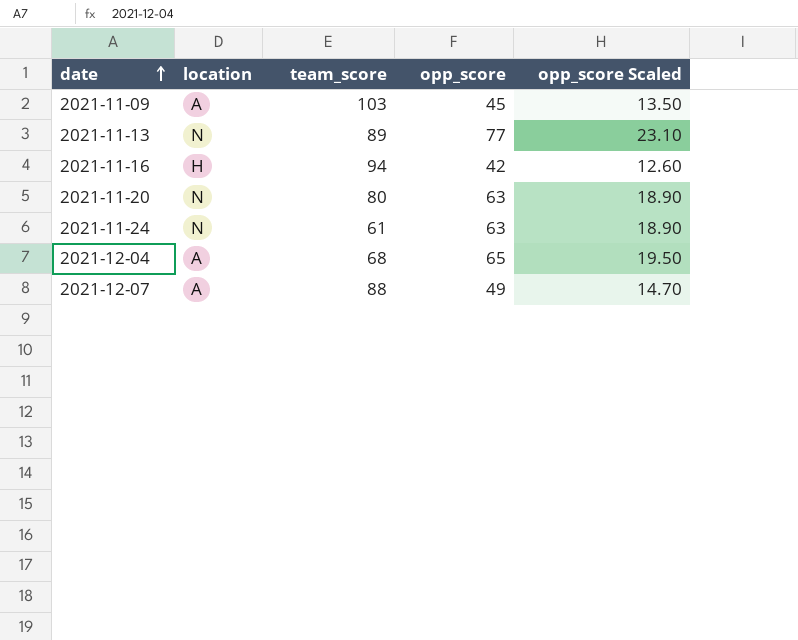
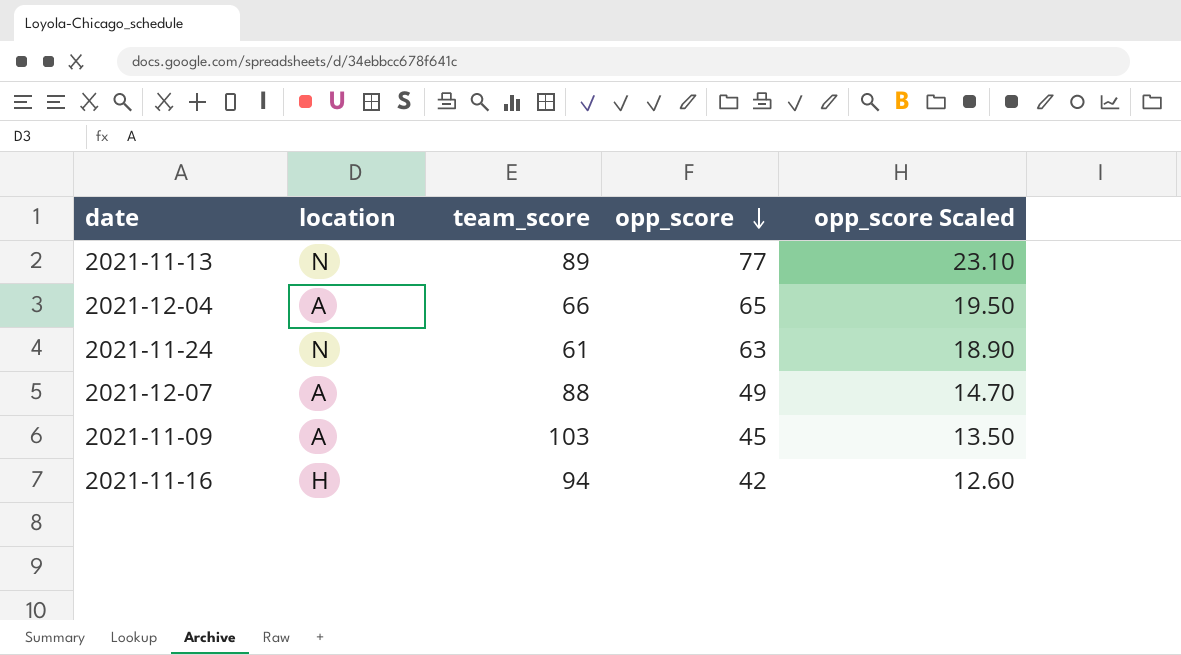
row order: date ascending -> opp_score descending
row 2021-11-20: N | 80 | 63 | 18.90 -> none
2021-12-04 | team_score: 68 -> 66

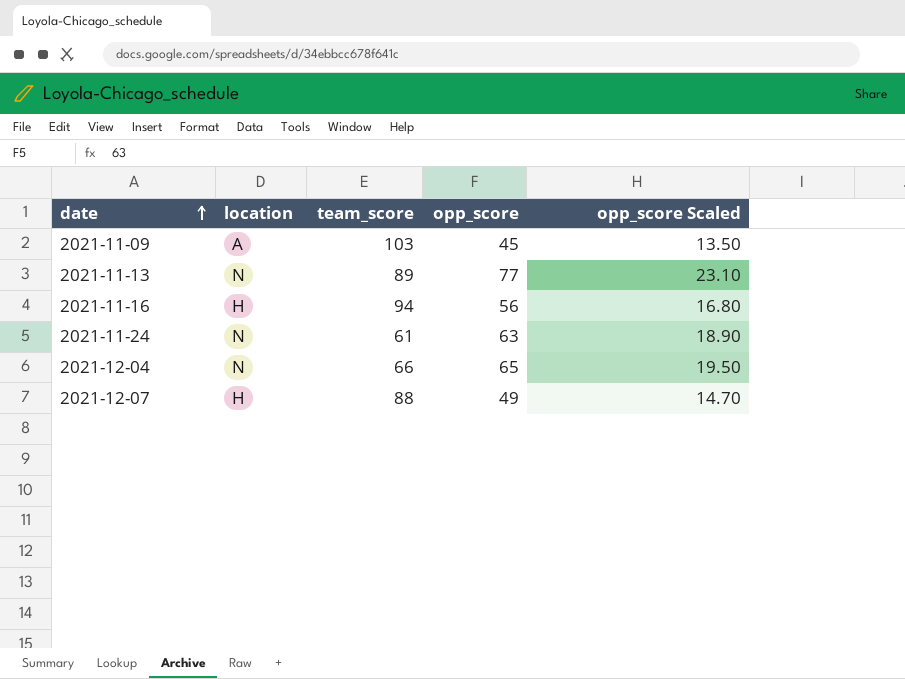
row order: opp_score descending -> date ascending
2021-11-16 | opp_score: 42 -> 56
2021-11-16 | opp_score Scaled: 12.60 -> 16.80
2021-12-04 | location: A -> N
2021-12-07 | location: A -> H

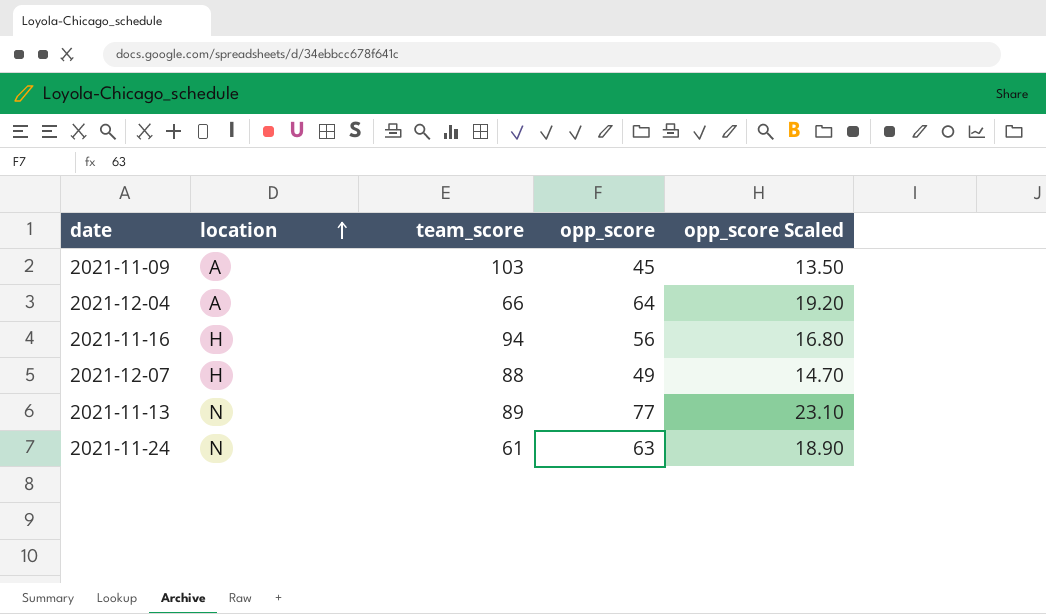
row order: date ascending -> location ascending
2021-12-04 | location: N -> A
2021-12-04 | opp_score: 65 -> 64
2021-12-04 | opp_score Scaled: 19.50 -> 19.20

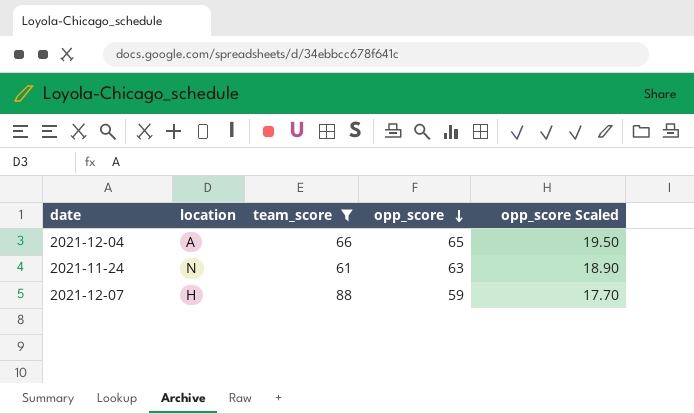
filter: none -> team_score <= 88
row order: location ascending -> opp_score descending
2021-12-04 | opp_score: 64 -> 65
2021-12-04 | opp_score Scaled: 19.20 -> 19.50
2021-12-07 | opp_score: 49 -> 59
2021-12-07 | opp_score Scaled: 14.70 -> 17.70

